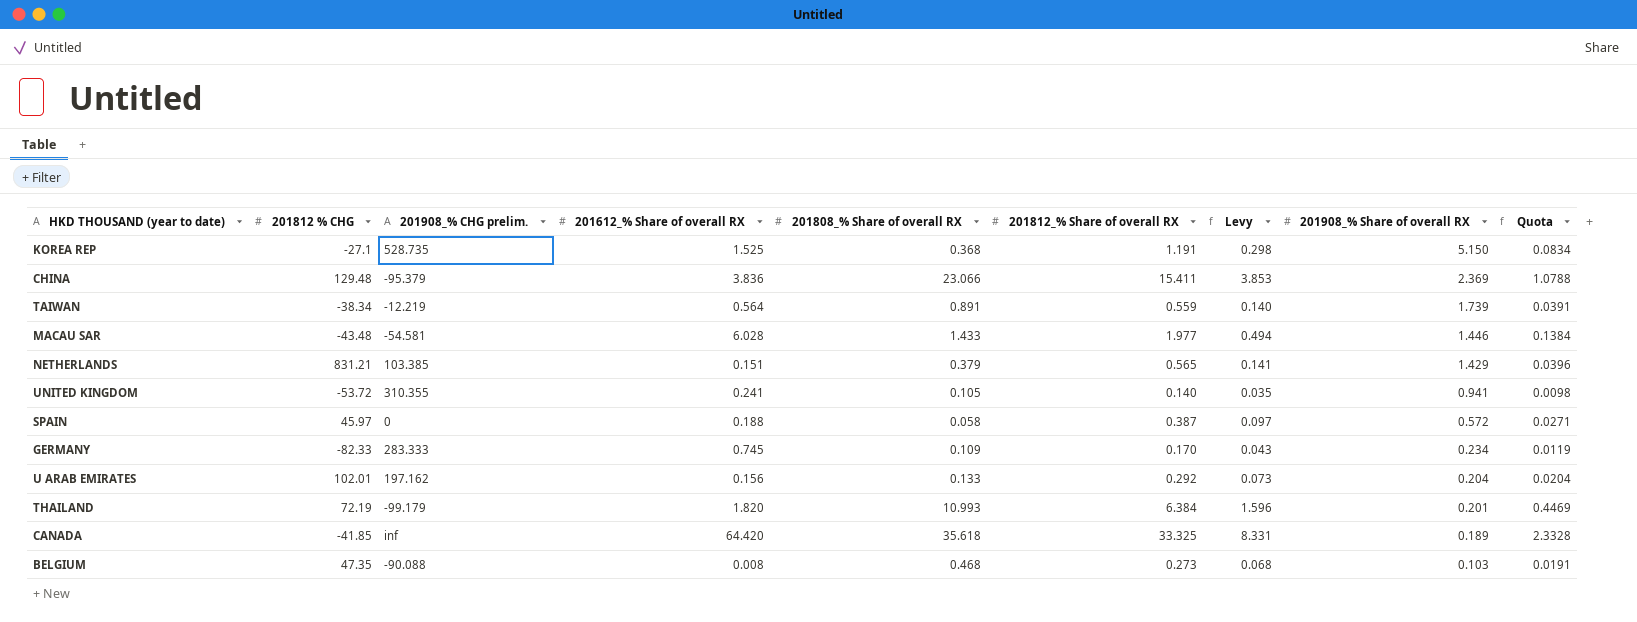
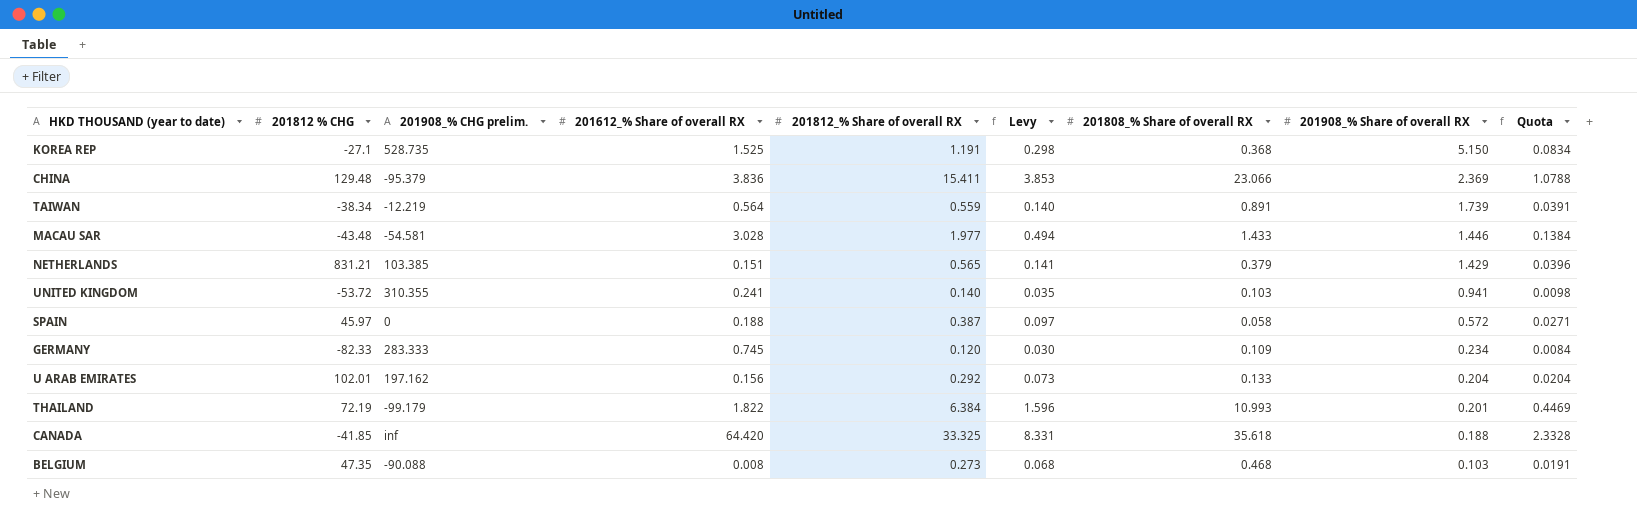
column 201808_% Share of overall RX | position: 5 -> 7
MACAU SAR | 201612_% Share of overall RX: 6.028 -> 3.028
UNITED KINGDOM | 201808_% Share of overall RX: 0.105 -> 0.103
GERMANY | 201812_% Share of overall RX: 0.170 -> 0.120
GERMANY | Levy: 0.043 -> 0.030
GERMANY | Quota: 0.0119 -> 0.0084
THAILAND | 201612_% Share of overall RX: 1.820 -> 1.822
CANADA | 201908_% Share of overall RX: 0.189 -> 0.188

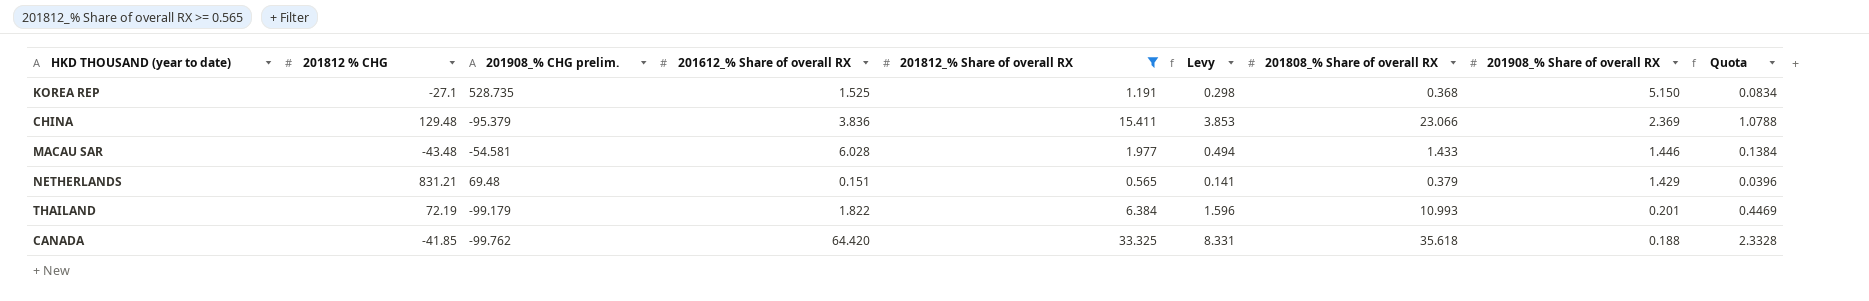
filter: none -> 201812_% Share of overall RX >= 0.565
MACAU SAR | 201612_% Share of overall RX: 3.028 -> 6.028
NETHERLANDS | 201908_% CHG prelim.: 103.385 -> 69.48
CANADA | 201908_% CHG prelim.: inf -> -99.762

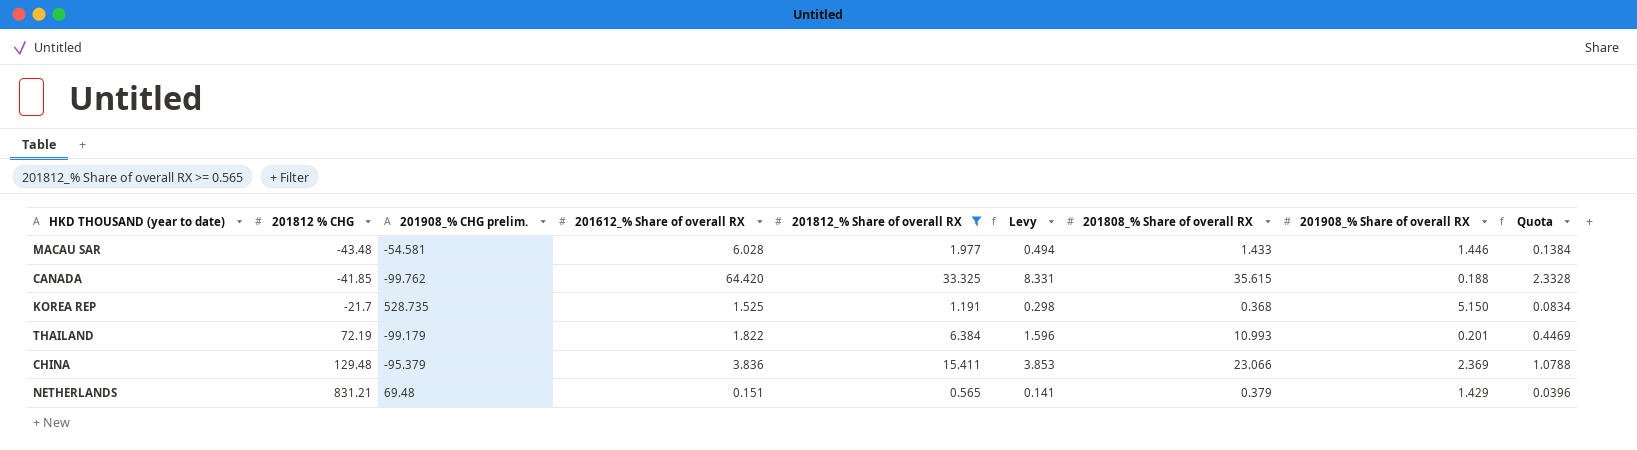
row order: 201908_% Share of overall RX descending -> 201812 % CHG ascending
CANADA | 201808_% Share of overall RX: 35.618 -> 35.615
KOREA REP | 201812 % CHG: -27.1 -> -21.7

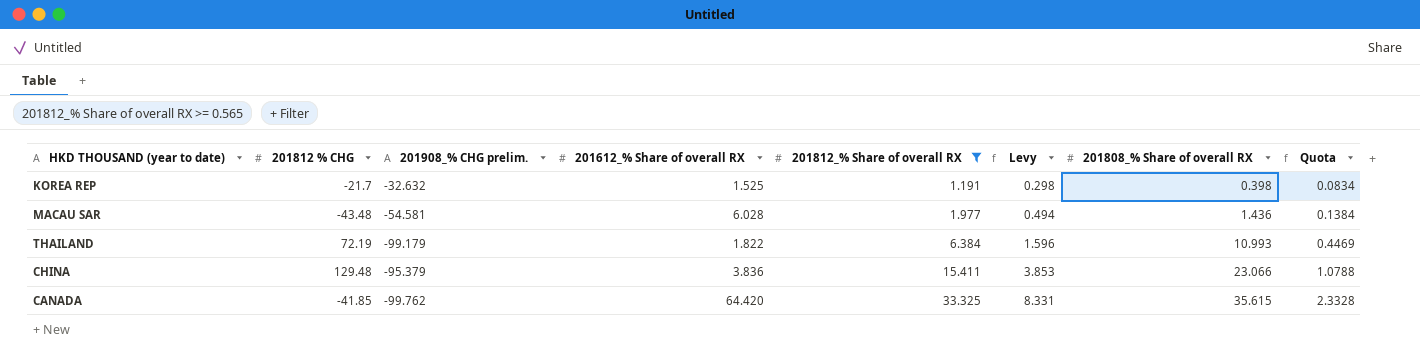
row order: 201812 % CHG ascending -> 201812_% Share of overall RX ascending
column 201908_% Share of overall RX | position: 8 -> none
row NETHERLANDS: 831.21 | 69.48 | 0.151 | 0.565 | 0.141 | 0.379 | 1.429 | 0.0396 -> none
KOREA REP | 201908_% CHG prelim.: 528.735 -> -32.632
KOREA REP | 201808_% Share of overall RX: 0.368 -> 0.398
MACAU SAR | 201808_% Share of overall RX: 1.433 -> 1.436

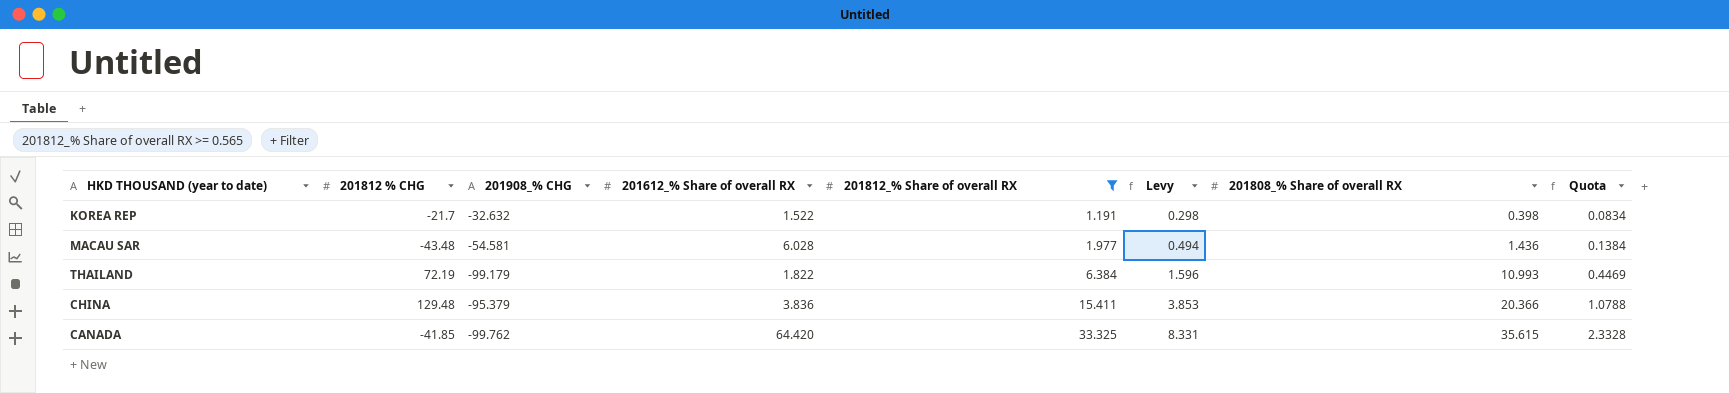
column name: 201908_% CHG prelim. -> 201908_% CHG
KOREA REP | 201612_% Share of overall RX: 1.525 -> 1.522
CHINA | 201808_% Share of overall RX: 23.066 -> 20.366

